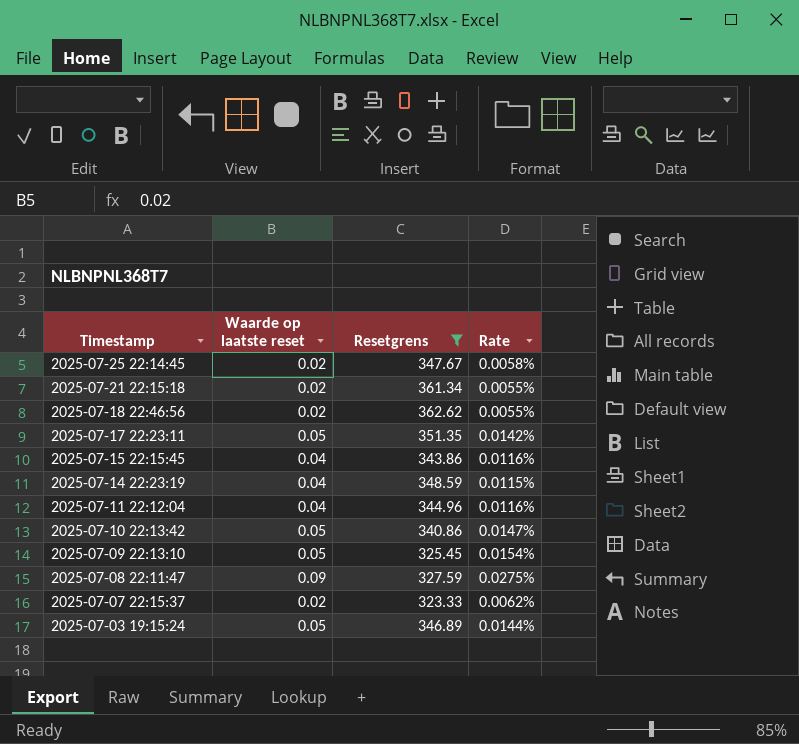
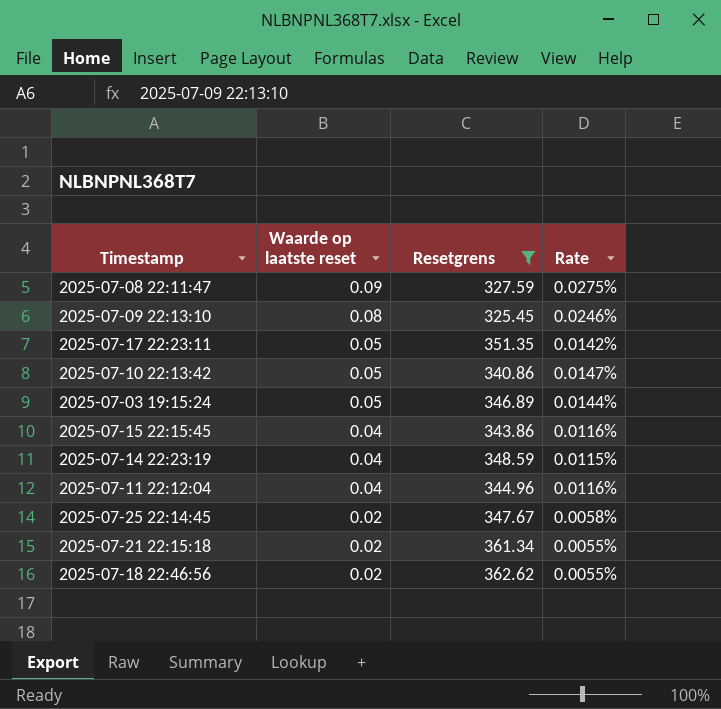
row order: Timestamp descending -> Waarde op laatste reset descending
row 2025-07-07 22:15:37: 0.02 | 323.33 | 0.0062% -> none
2025-07-09 22:13:10 | Waarde op laatste reset: 0.05 -> 0.08
2025-07-09 22:13:10 | Rate: 0.0154% -> 0.0246%

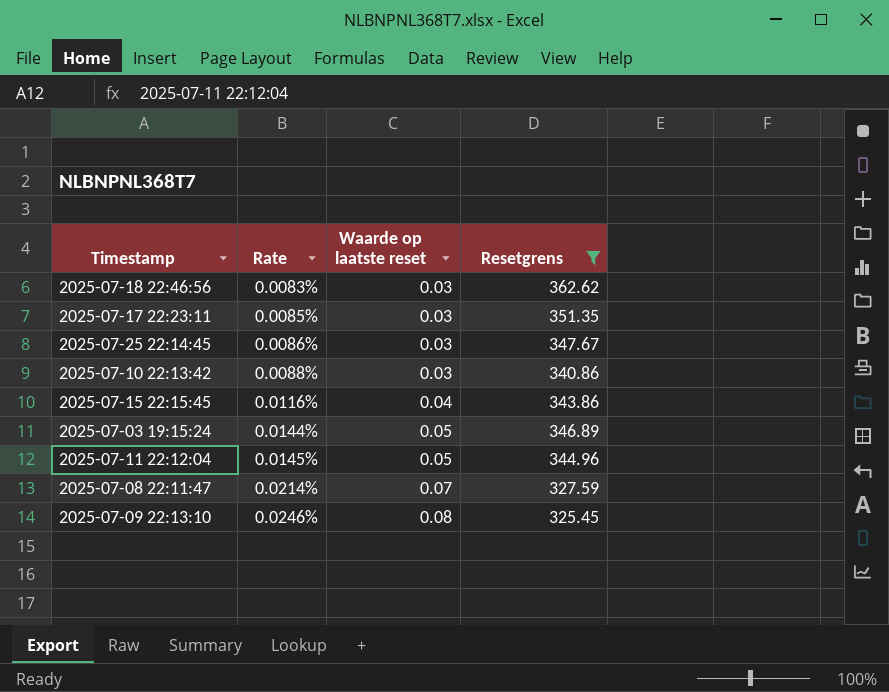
row order: Waarde op laatste reset descending -> Rate ascending
column Rate | position: 4 -> 2
row 2025-07-14 22:23:19: 0.04 | 348.59 | 0.0115% -> none
row 2025-07-21 22:15:18: 0.02 | 361.34 | 0.0055% -> none
2025-07-18 22:46:56 | Rate: 0.0055% -> 0.0083%
2025-07-18 22:46:56 | Waarde op laatste reset: 0.02 -> 0.03
2025-07-17 22:23:11 | Rate: 0.0142% -> 0.0085%
2025-07-17 22:23:11 | Waarde op laatste reset: 0.05 -> 0.03
2025-07-25 22:14:45 | Rate: 0.0058% -> 0.0086%
2025-07-25 22:14:45 | Waarde op laatste reset: 0.02 -> 0.03
2025-07-10 22:13:42 | Rate: 0.0147% -> 0.0088%
2025-07-10 22:13:42 | Waarde op laatste reset: 0.05 -> 0.03
2025-07-11 22:12:04 | Rate: 0.0116% -> 0.0145%
2025-07-11 22:12:04 | Waarde op laatste reset: 0.04 -> 0.05
2025-07-08 22:11:47 | Rate: 0.0275% -> 0.0214%
2025-07-08 22:11:47 | Waarde op laatste reset: 0.09 -> 0.07

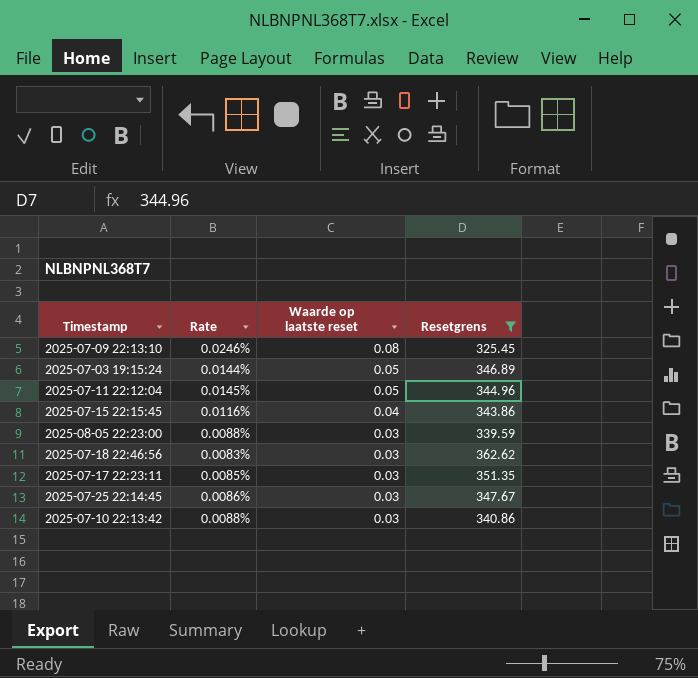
row order: Rate ascending -> Waarde op laatste reset descending
row 2025-07-08 22:11:47: 0.0214% | 0.07 | 327.59 -> none
row 2025-08-05 22:23:00: none -> 0.0088% | 0.03 | 339.59

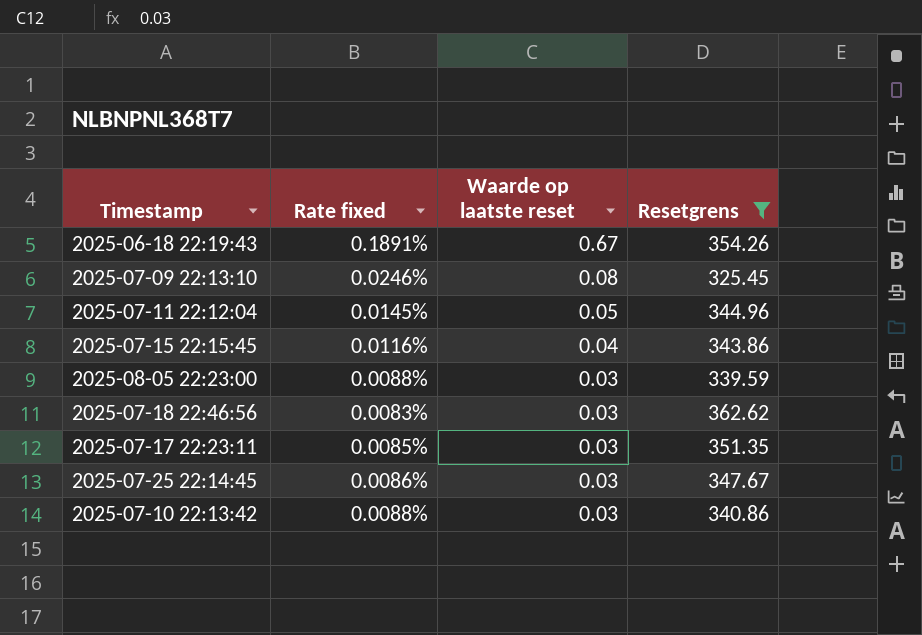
column name: Rate -> Rate fixed
row 2025-07-03 19:15:24: 0.0144% | 0.05 | 346.89 -> none
row 2025-06-18 22:19:43: none -> 0.1891% | 0.67 | 354.26

